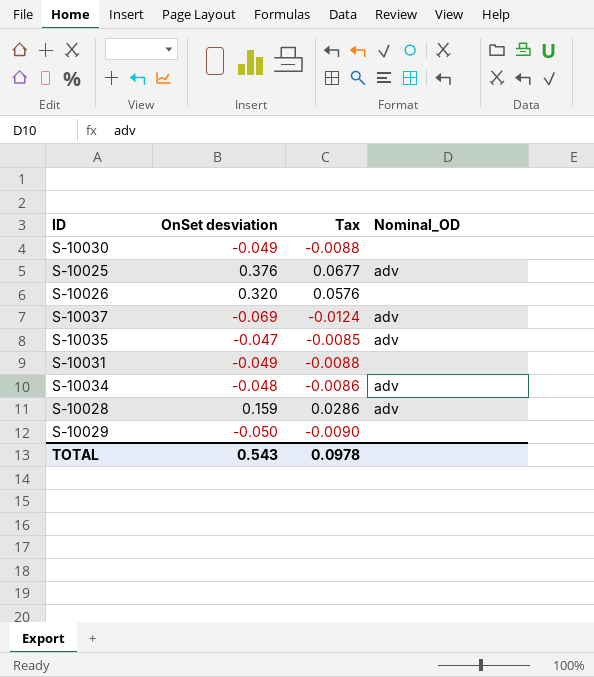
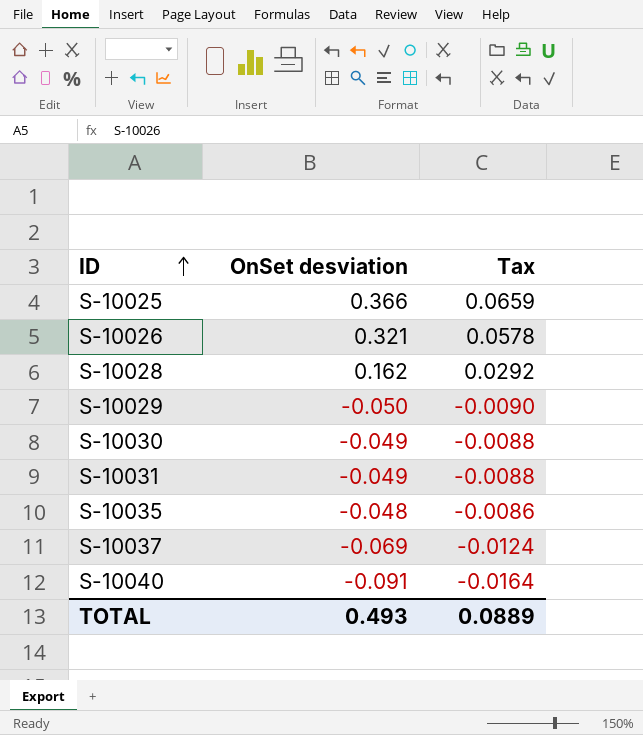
row order: none -> ID ascending
column Nominal_OD | position: 4 -> none
row S-10034: -0.048 | -0.0086 | adv -> none
S-10025 | OnSet desviation: 0.376 -> 0.366
S-10025 | Tax: 0.0677 -> 0.0659
S-10026 | OnSet desviation: 0.320 -> 0.321
S-10026 | Tax: 0.0576 -> 0.0578
S-10028 | OnSet desviation: 0.159 -> 0.162
S-10028 | Tax: 0.0286 -> 0.0292
S-10035 | OnSet desviation: -0.047 -> -0.048
S-10035 | Tax: -0.0085 -> -0.0086
row S-10040: none -> -0.091 | -0.0164
TOTAL | OnSet desviation: 0.543 -> 0.493
TOTAL | Tax: 0.0978 -> 0.0889

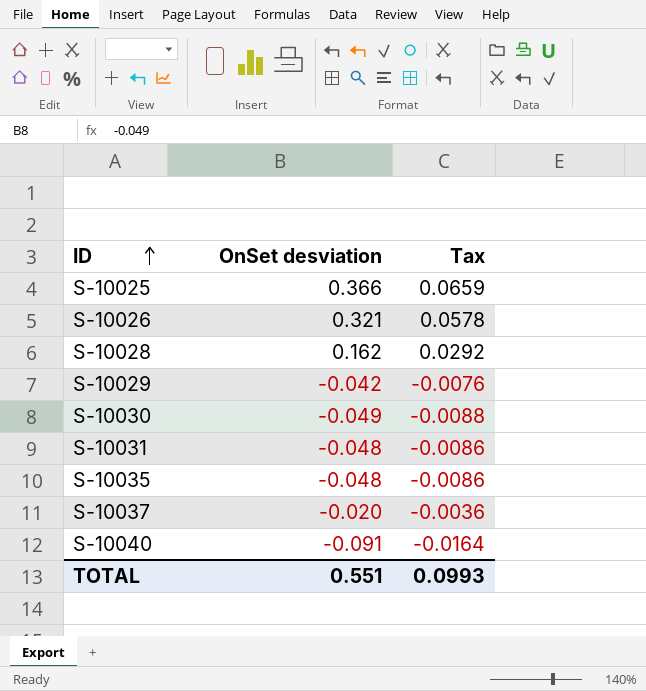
S-10029 | OnSet desviation: -0.050 -> -0.042
S-10029 | Tax: -0.0090 -> -0.0076
S-10031 | OnSet desviation: -0.049 -> -0.048
S-10031 | Tax: -0.0088 -> -0.0086
S-10037 | OnSet desviation: -0.069 -> -0.020
S-10037 | Tax: -0.0124 -> -0.0036
TOTAL | OnSet desviation: 0.493 -> 0.551
TOTAL | Tax: 0.0889 -> 0.0993

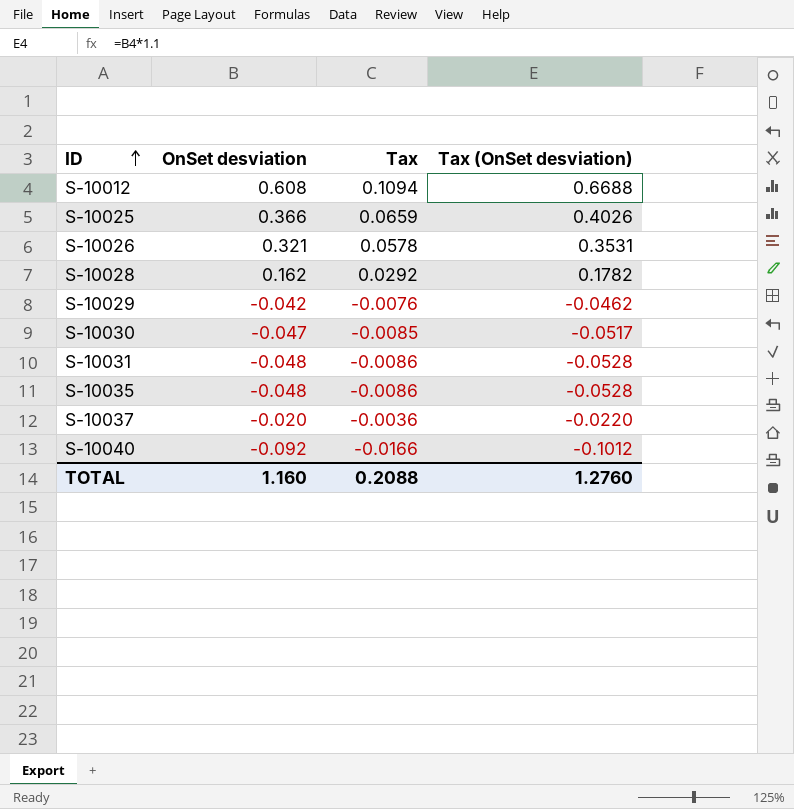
column Tax (OnSet desviation) | formula: none -> [OnSet desviation] * 1.1
row S-10012: none -> 0.608 | 0.1094 | 0.6688
S-10030 | OnSet desviation: -0.049 -> -0.047
S-10030 | Tax: -0.0088 -> -0.0085
S-10040 | OnSet desviation: -0.091 -> -0.092
S-10040 | Tax: -0.0164 -> -0.0166
TOTAL | OnSet desviation: 0.551 -> 1.160
TOTAL | Tax: 0.0993 -> 0.2088

